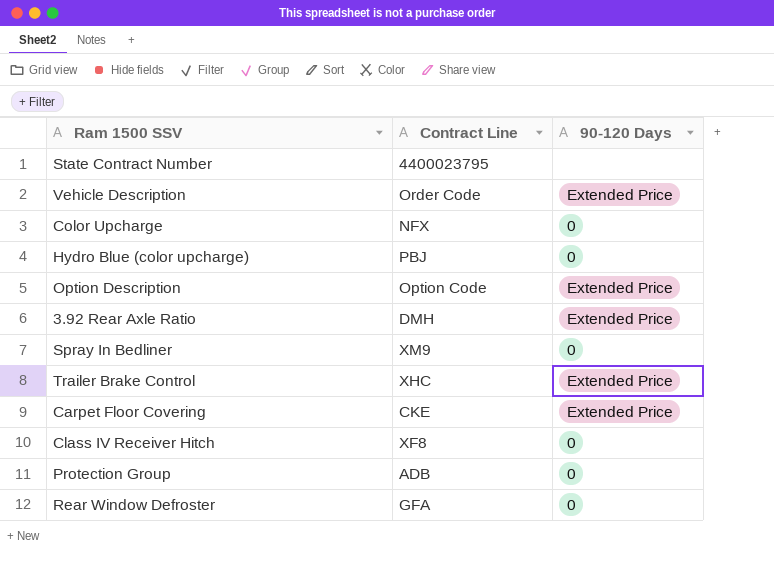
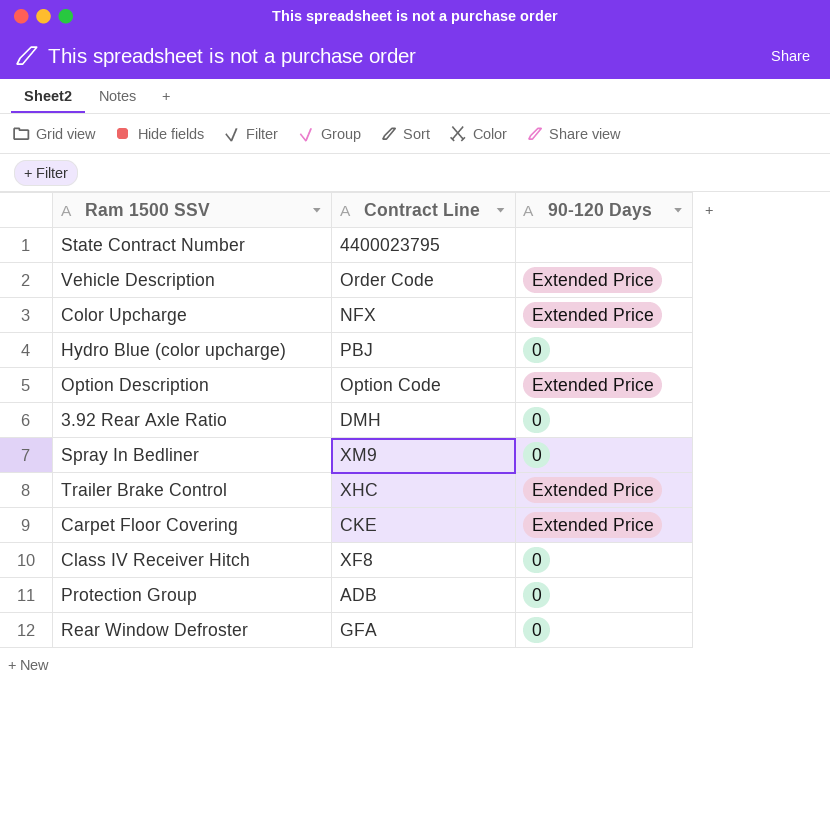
Color Upcharge | 90-120 Days: 0 -> Extended Price
3.92 Rear Axle Ratio | 90-120 Days: Extended Price -> 0

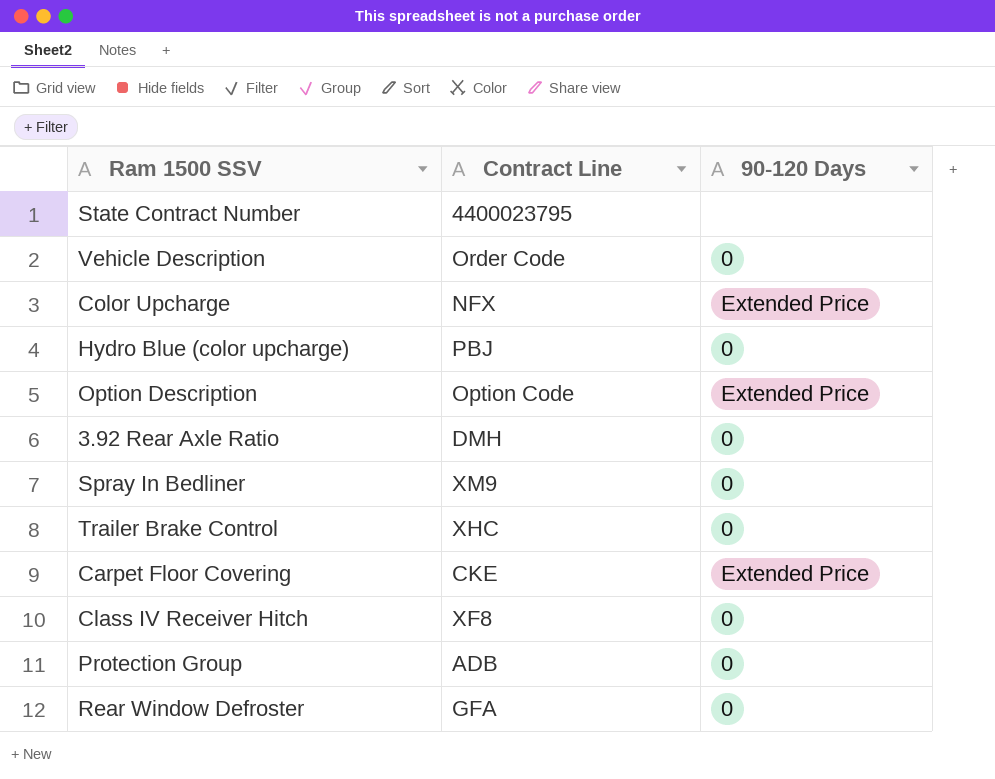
Vehicle Description | 90-120 Days: Extended Price -> 0
Trailer Brake Control | 90-120 Days: Extended Price -> 0

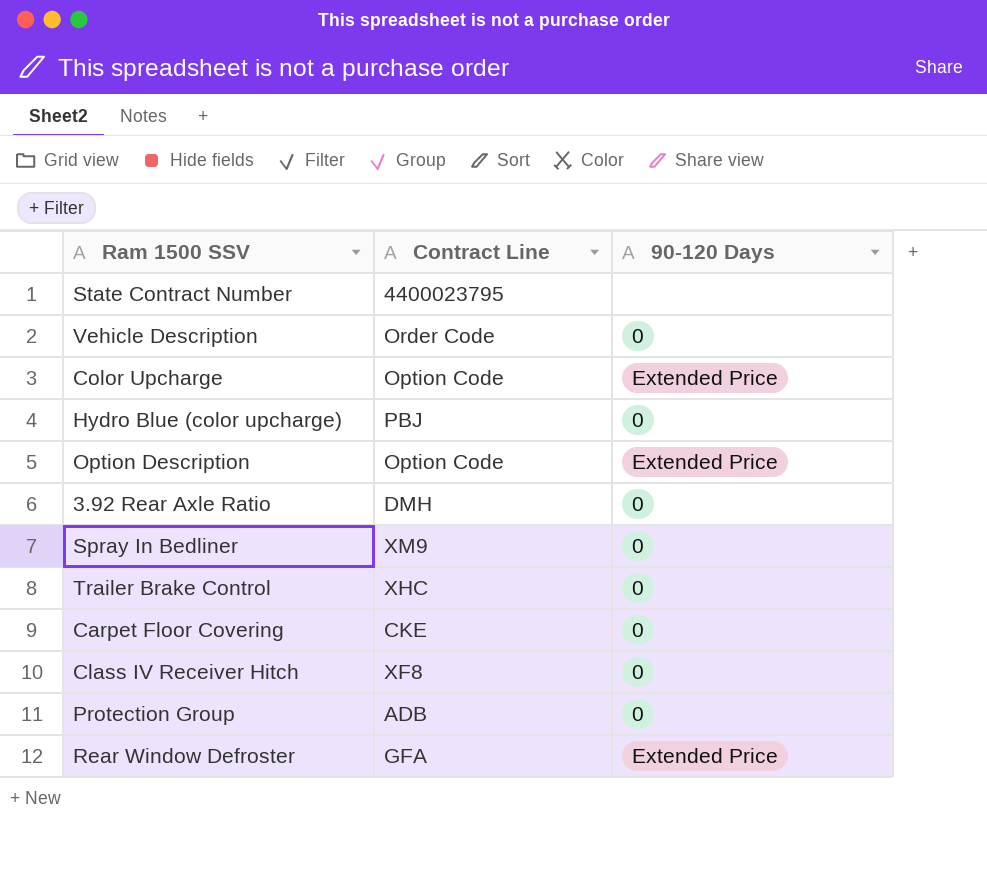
Color Upcharge | Contract Line: NFX -> Option Code
Carpet Floor Covering | 90-120 Days: Extended Price -> 0
Rear Window Defroster | 90-120 Days: 0 -> Extended Price

